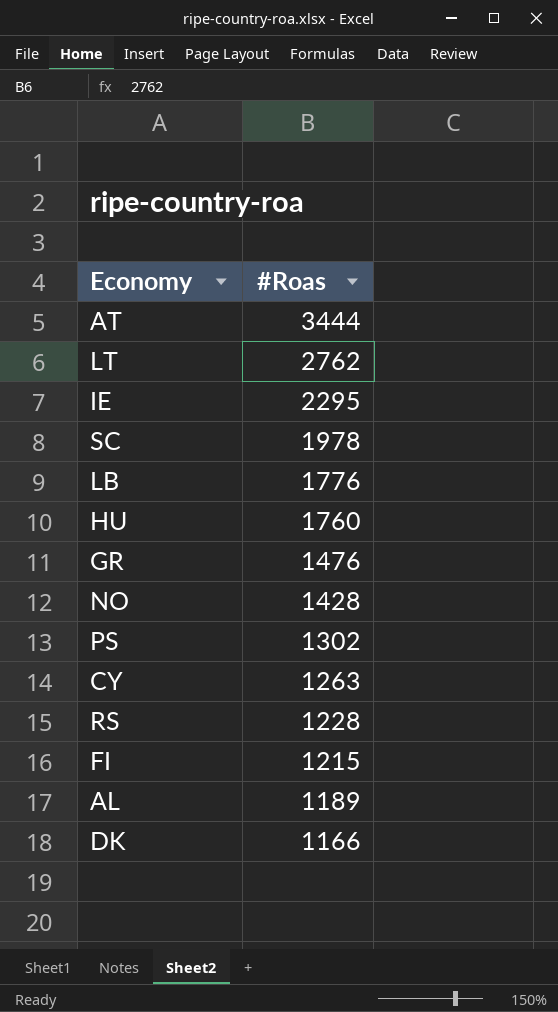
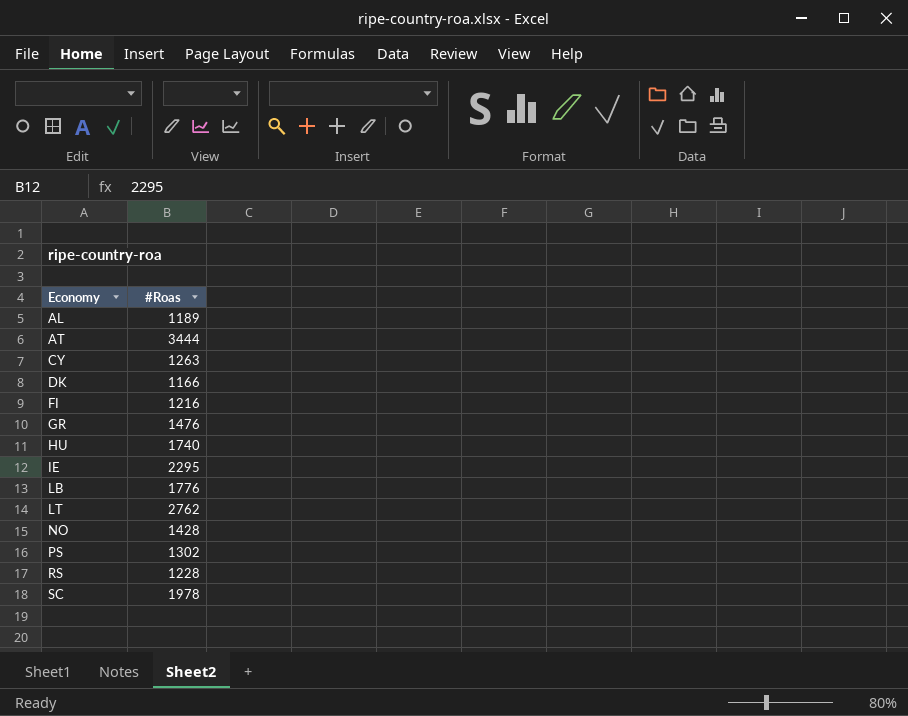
row order: #Roas descending -> Economy ascending
FI | #Roas: 1215 -> 1216
HU | #Roas: 1760 -> 1740

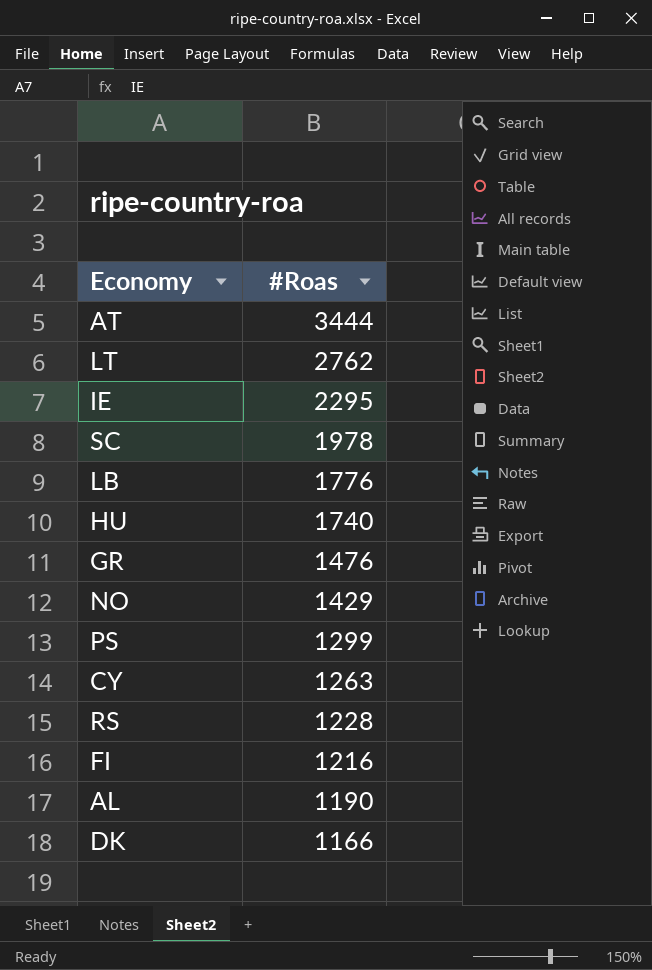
row order: Economy ascending -> #Roas descending
NO | #Roas: 1428 -> 1429
PS | #Roas: 1302 -> 1299
AL | #Roas: 1189 -> 1190

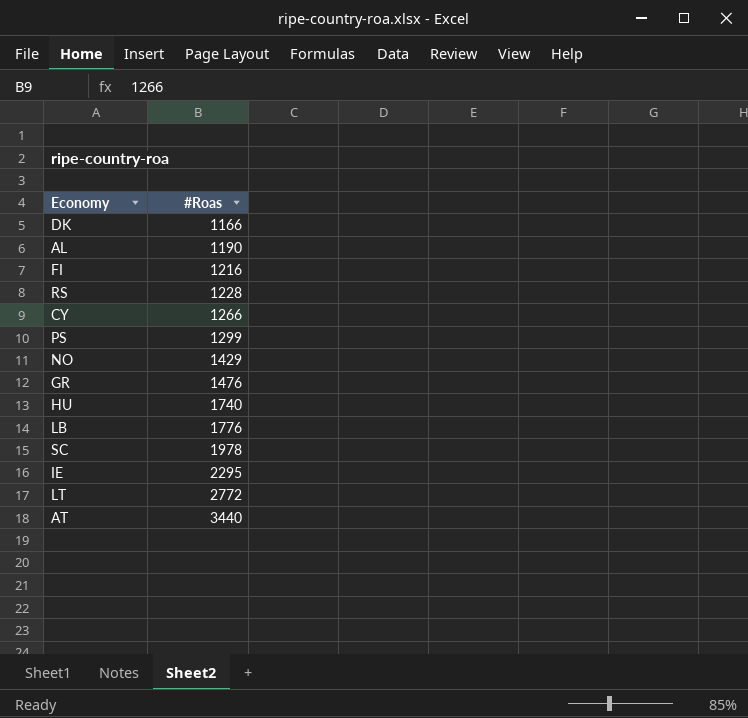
row order: #Roas descending -> #Roas ascending
CY | #Roas: 1263 -> 1266
LT | #Roas: 2762 -> 2772
AT | #Roas: 3444 -> 3440

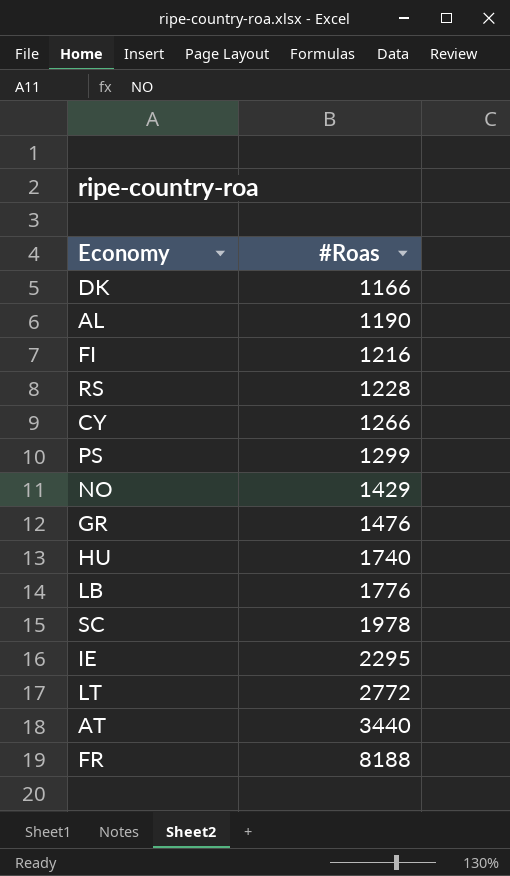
row FR: none -> 8188

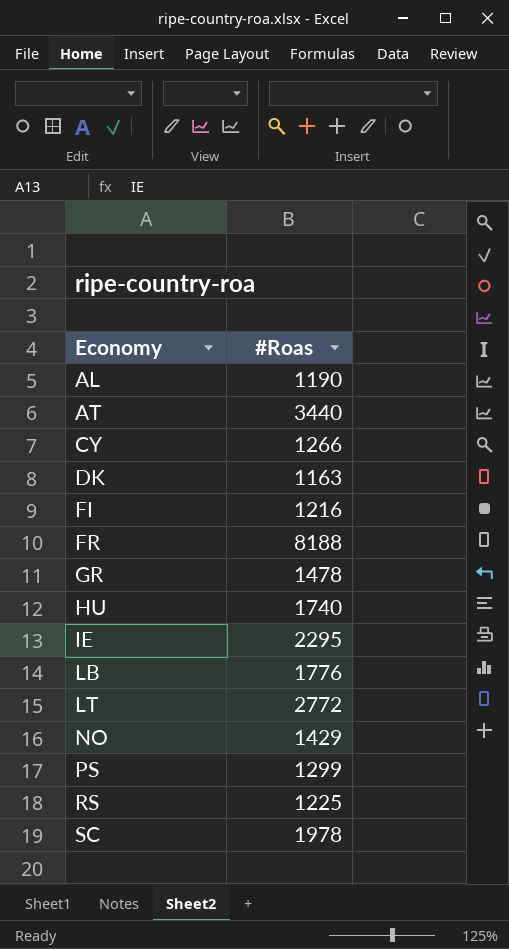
row order: #Roas ascending -> Economy ascending
DK | #Roas: 1166 -> 1163
GR | #Roas: 1476 -> 1478
RS | #Roas: 1228 -> 1225

